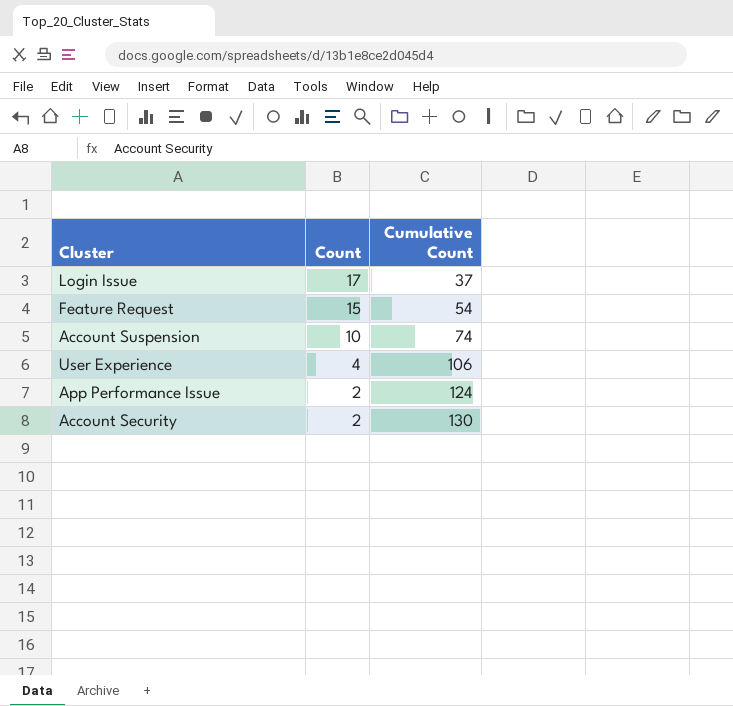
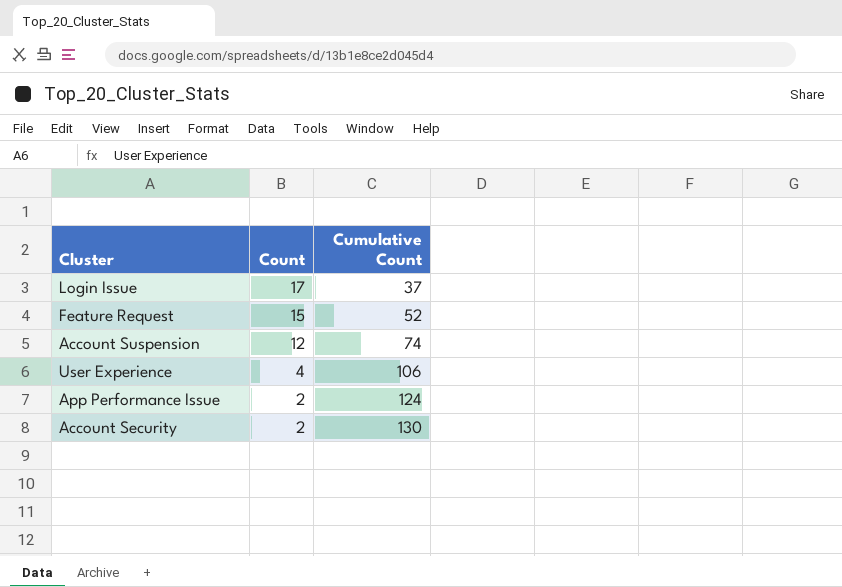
Feature Request | Cumulative Count: 54 -> 52
Account Suspension | Count: 10 -> 12

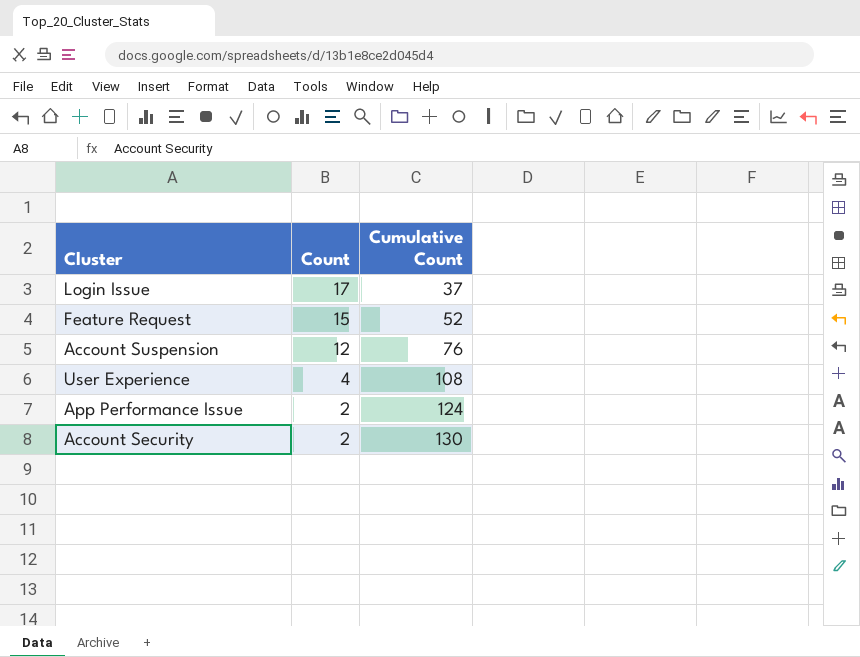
Account Suspension | Cumulative Count: 74 -> 76
User Experience | Cumulative Count: 106 -> 108

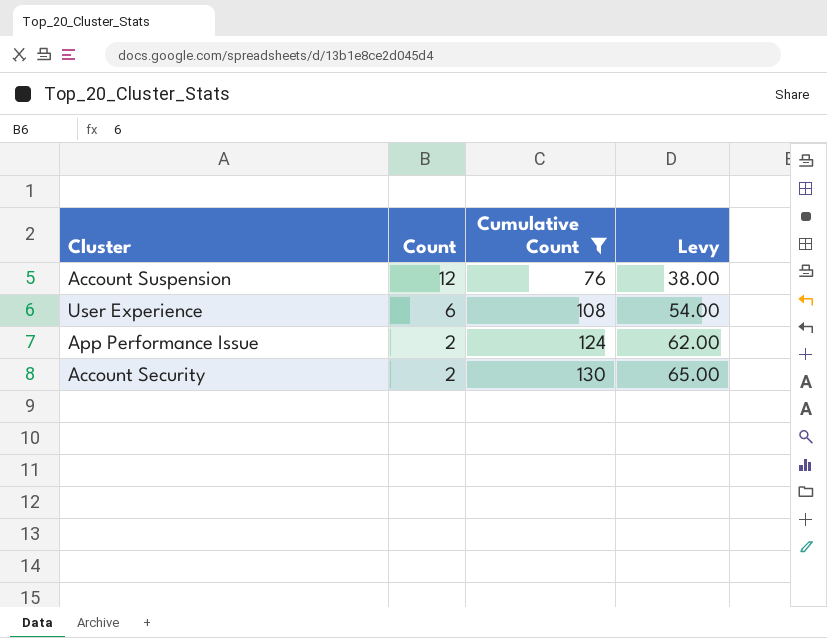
filter: none -> Cumulative Count >= 76
column Levy | formula: none -> [Cumulative Count] * 0.5
User Experience | Count: 4 -> 6

